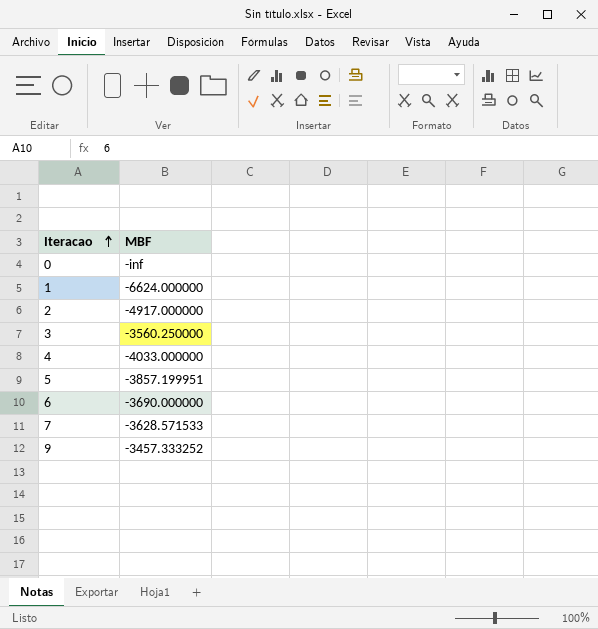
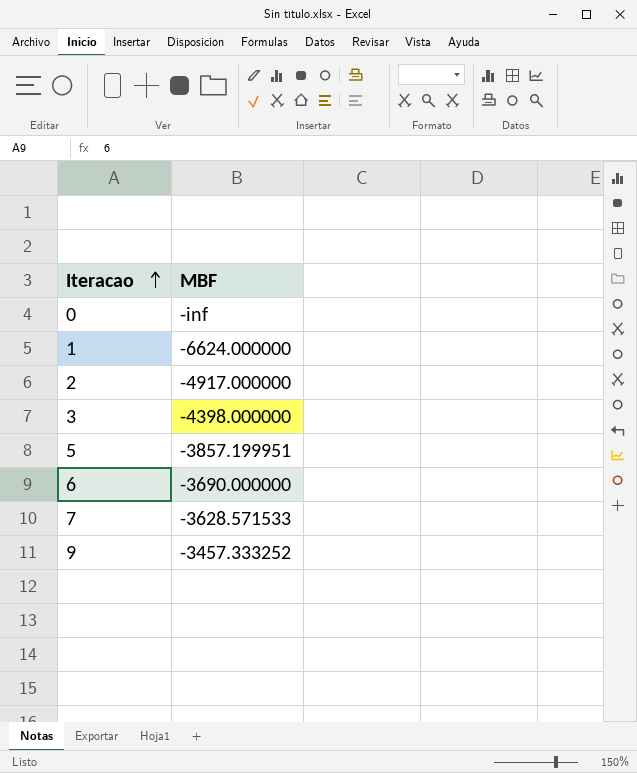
row 4: -4033.000000 -> none
3 | MBF: -3560.250000 -> -4398.000000

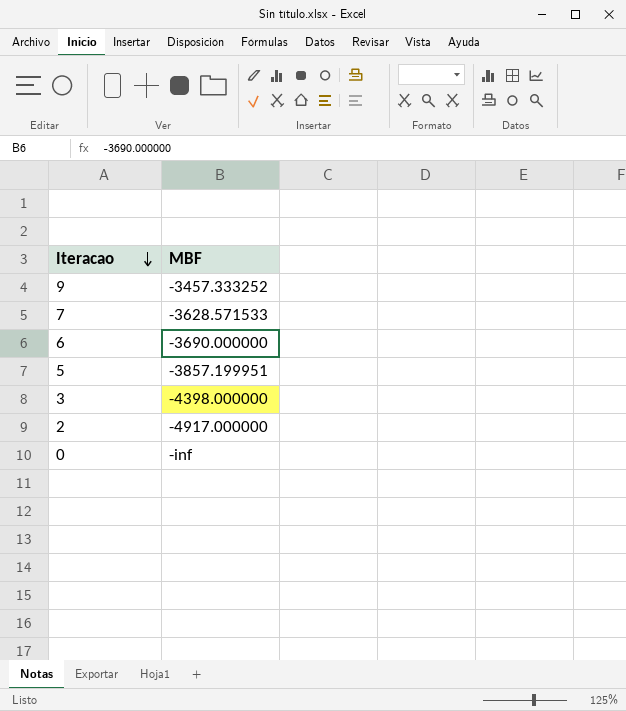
row order: Iteracao ascending -> Iteracao descending
row 1: -6624.000000 -> none

